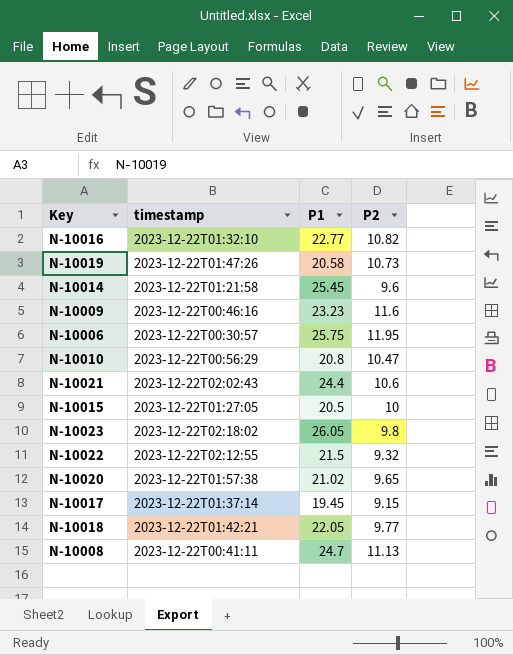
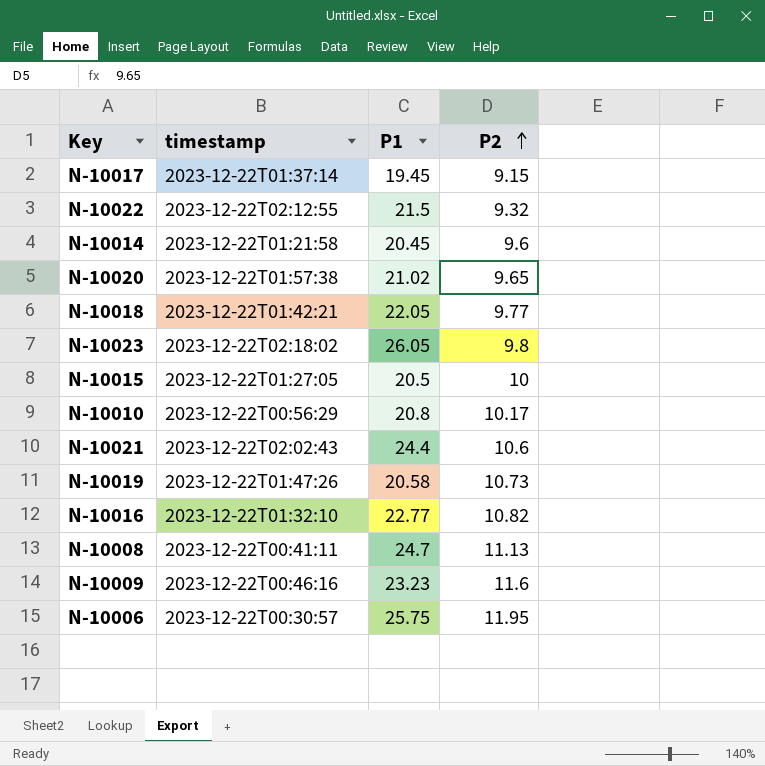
row order: none -> P2 ascending
N-10014 | P1: 25.45 -> 20.45
N-10010 | P2: 10.47 -> 10.17

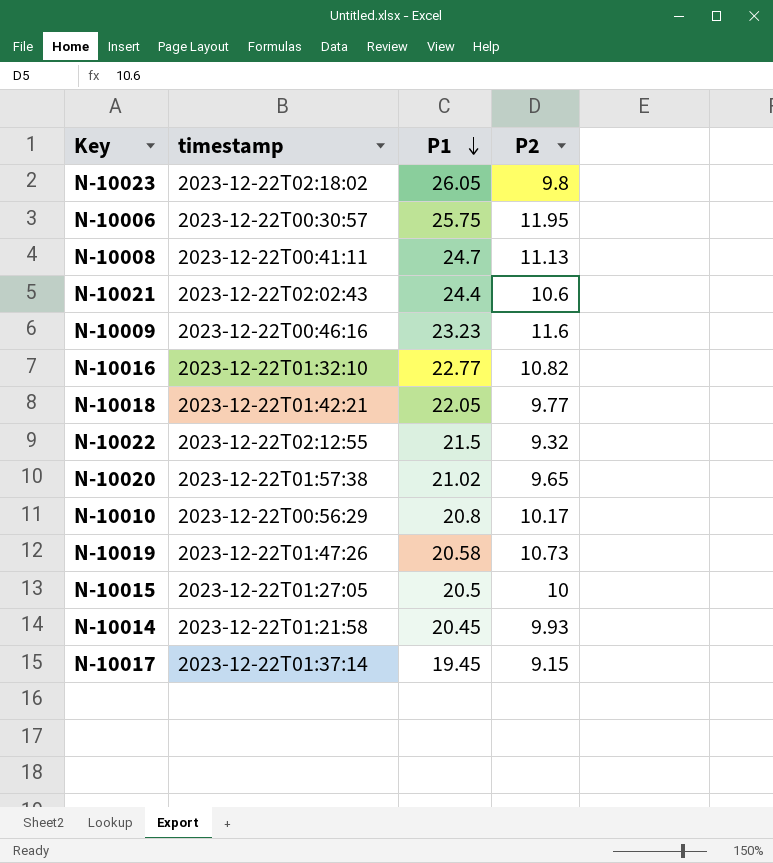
row order: P2 ascending -> P1 descending
N-10014 | P2: 9.6 -> 9.93

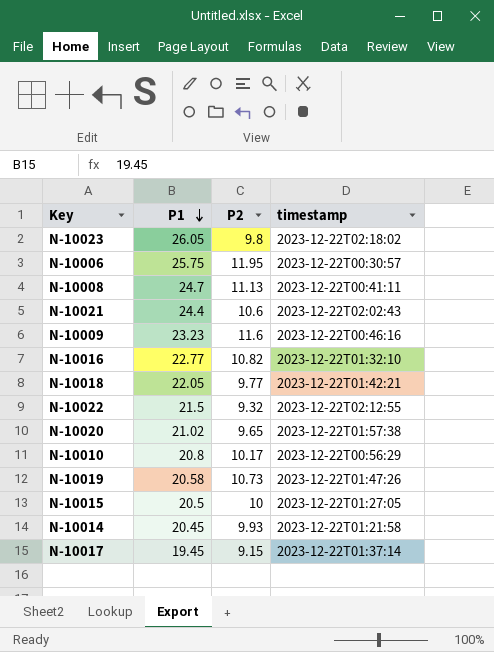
column timestamp | position: 2 -> 4

